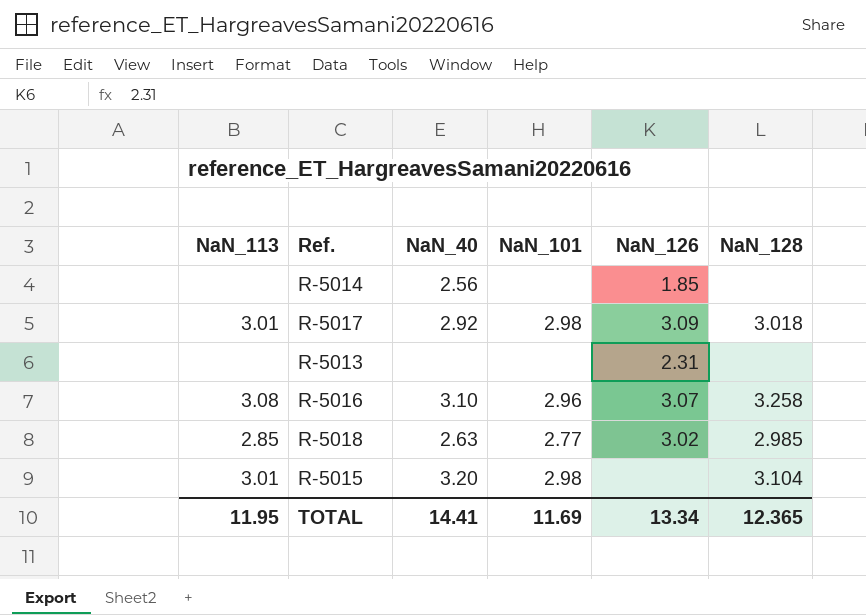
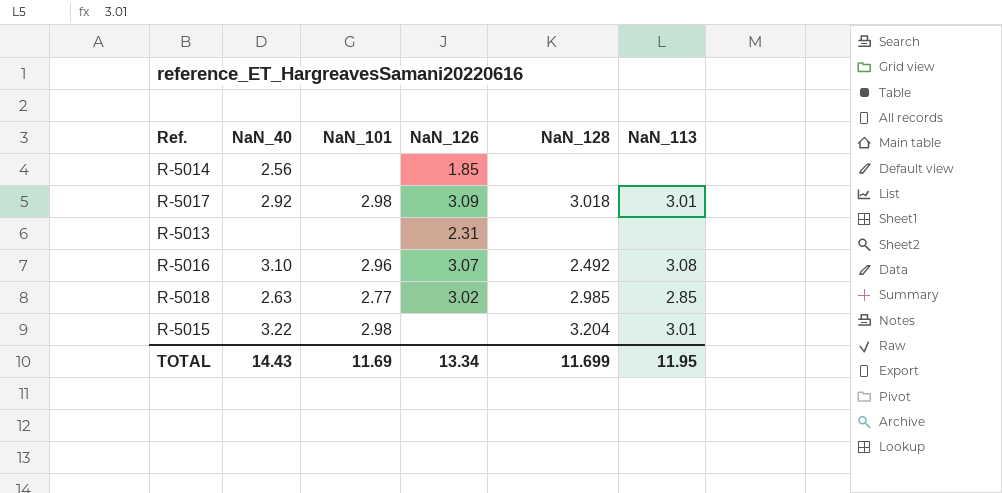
column NaN_113 | position: 1 -> 6
R-5016 | NaN_128: 3.258 -> 2.492
R-5015 | NaN_40: 3.20 -> 3.22
R-5015 | NaN_128: 3.104 -> 3.204
TOTAL | NaN_40: 14.41 -> 14.43
TOTAL | NaN_128: 12.365 -> 11.699

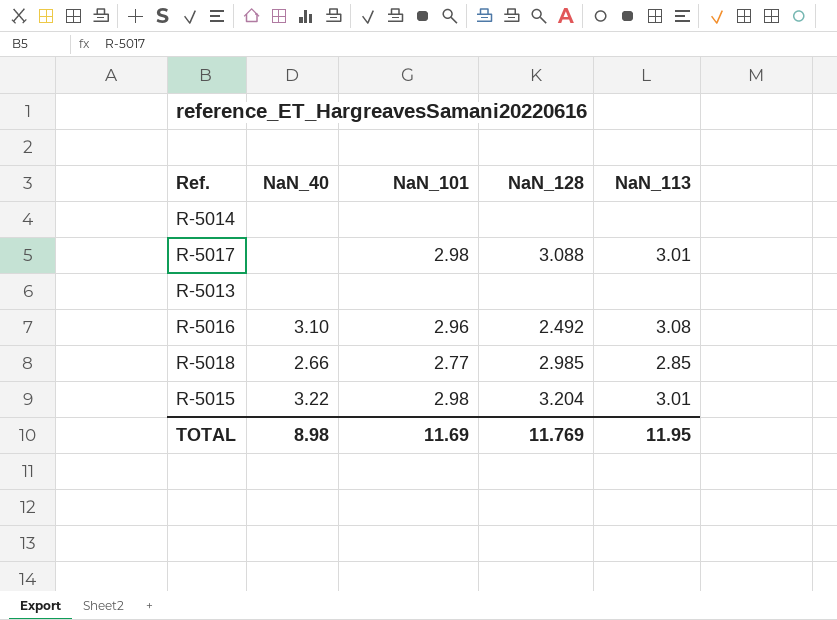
column NaN_126 | position: 4 -> none
R-5014 | NaN_40: 2.56 -> none
R-5017 | NaN_40: 2.92 -> none
R-5017 | NaN_128: 3.018 -> 3.088
R-5018 | NaN_40: 2.63 -> 2.66
TOTAL | NaN_40: 14.43 -> 8.98
TOTAL | NaN_128: 11.699 -> 11.769

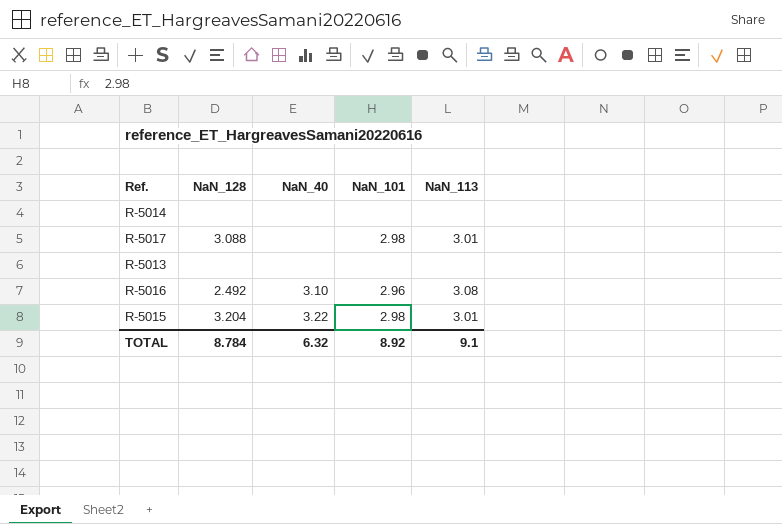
column NaN_128 | position: 4 -> 2
row R-5018: 2.66 | 2.77 | 2.985 | 2.85 -> none
TOTAL | NaN_128: 11.769 -> 8.784
TOTAL | NaN_40: 8.98 -> 6.32
TOTAL | NaN_101: 11.69 -> 8.92
TOTAL | NaN_113: 11.95 -> 9.1

